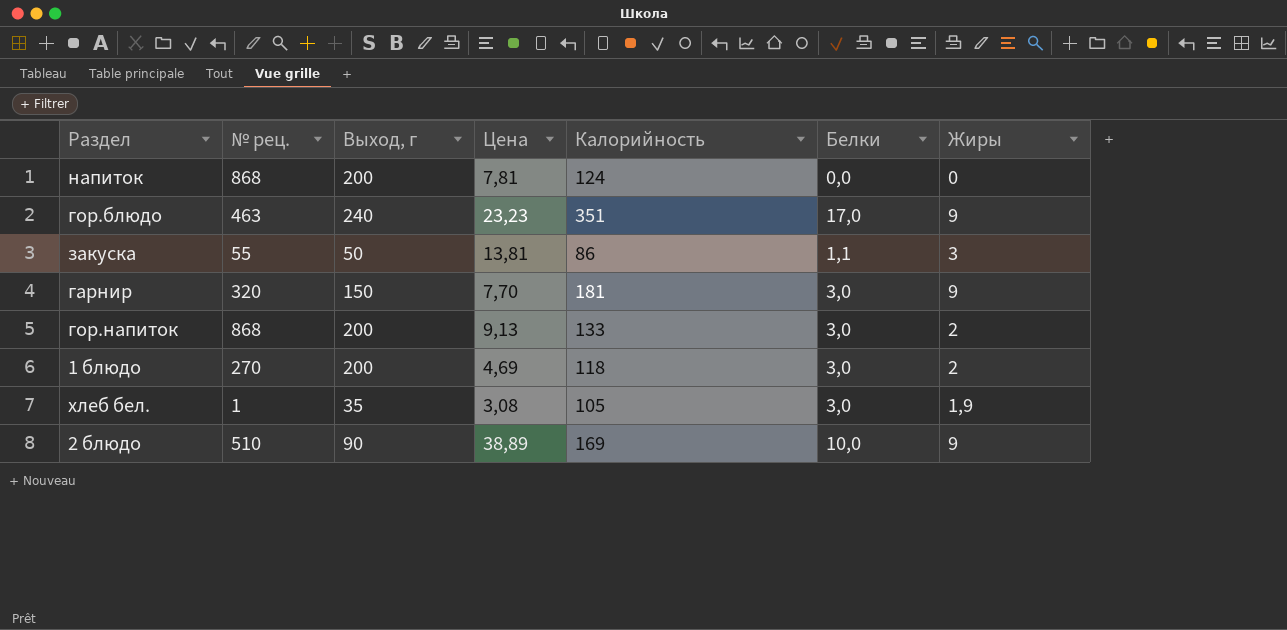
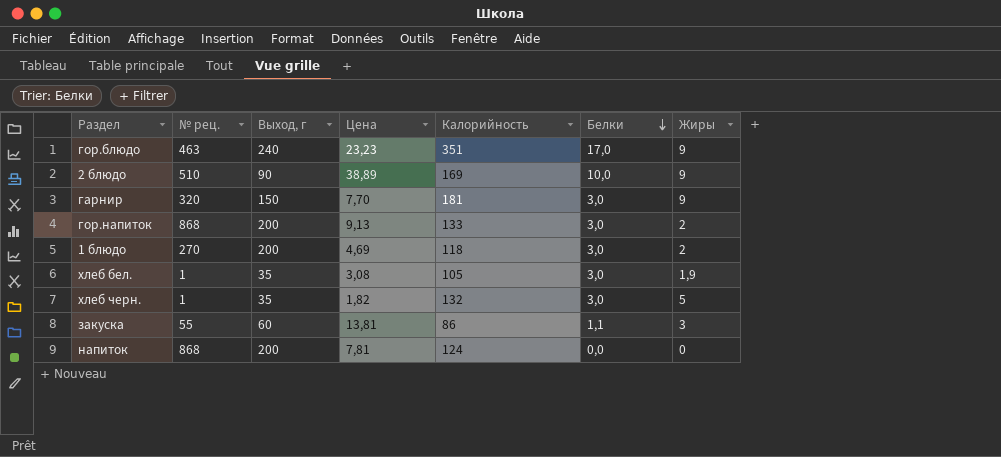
row order: none -> Белки descending
row хлеб черн.: none -> 1 | 35 | 1,82 | 132 | 3,0 | 5
закуска | Выход, г: 50 -> 60

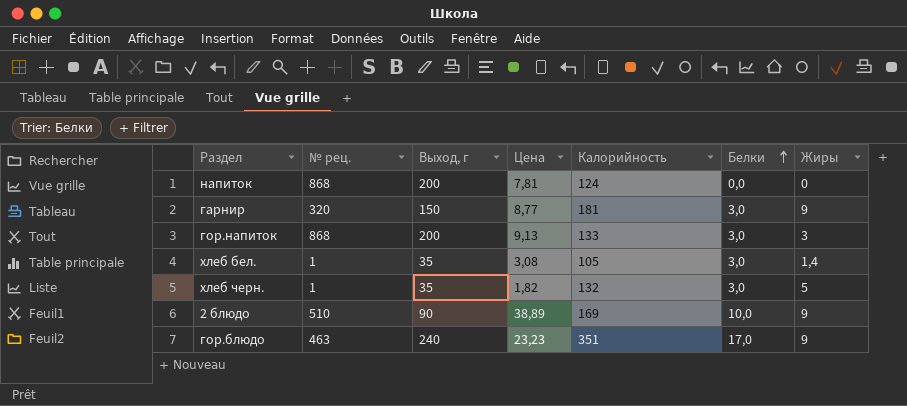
row order: Белки descending -> Белки ascending
row 1 блюдо: 270 | 200 | 4,69 | 118 | 3,0 | 2 -> none
row закуска: 55 | 60 | 13,81 | 86 | 1,1 | 3 -> none
гарнир | Цена: 7,70 -> 8,77
гор.напиток | Жиры: 2 -> 3
хлеб бел. | Жиры: 1,9 -> 1,4

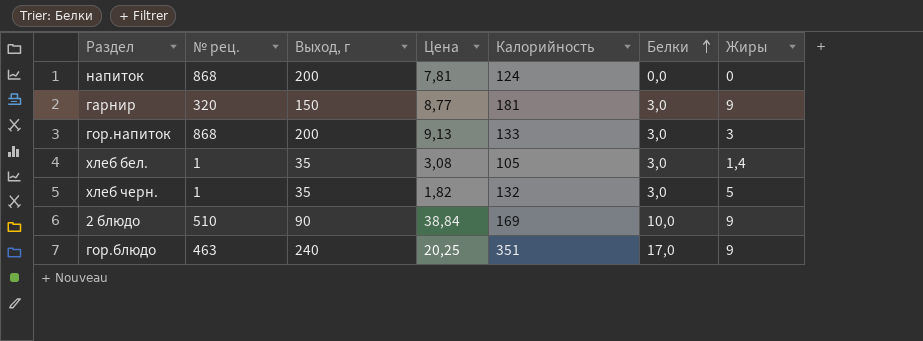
2 блюдо | Цена: 38,89 -> 38,84
гор.блюдо | Цена: 23,23 -> 20,25

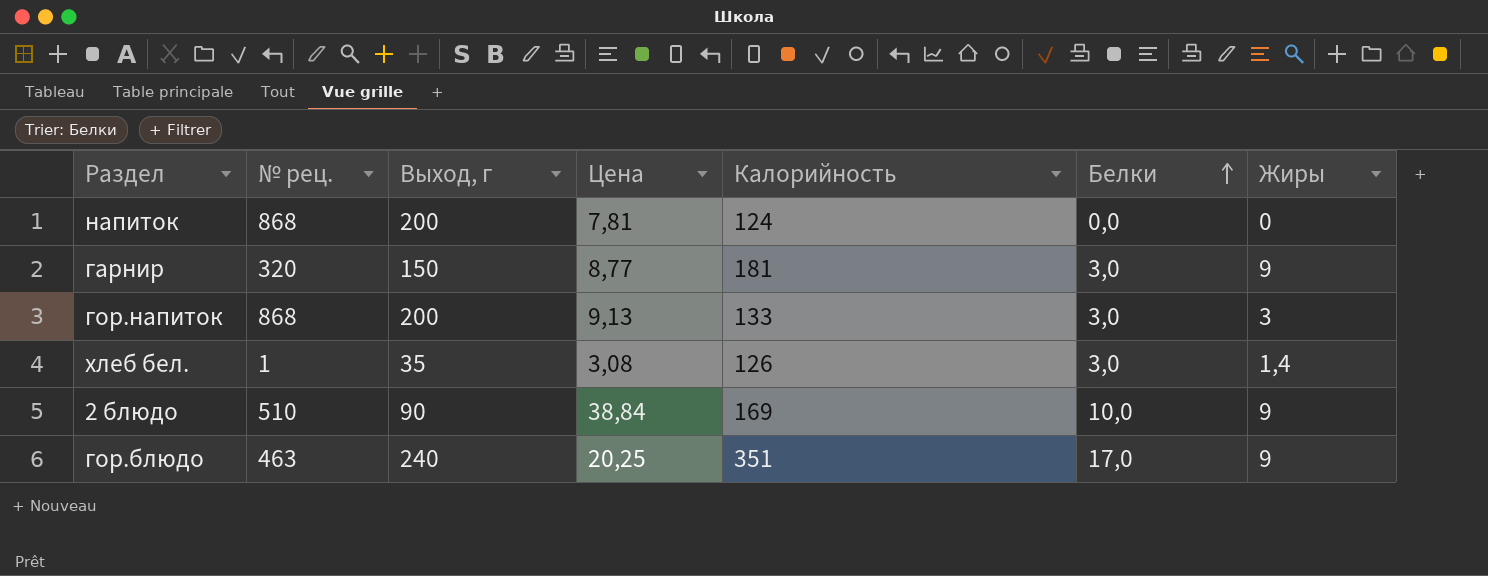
row хлеб черн.: 1 | 35 | 1,82 | 132 | 3,0 | 5 -> none
хлеб бел. | Калорийность: 105 -> 126

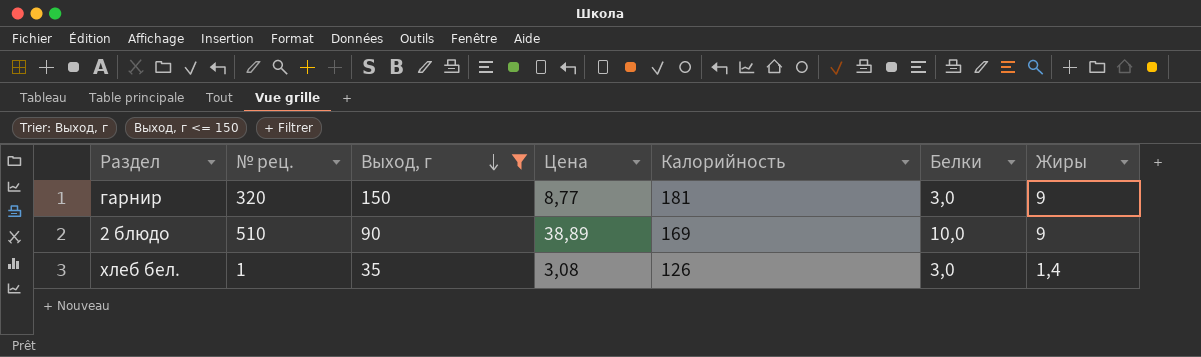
filter: none -> Выход, г <= 150
row order: Белки ascending -> Выход, г descending
2 блюдо | Цена: 38,84 -> 38,89

